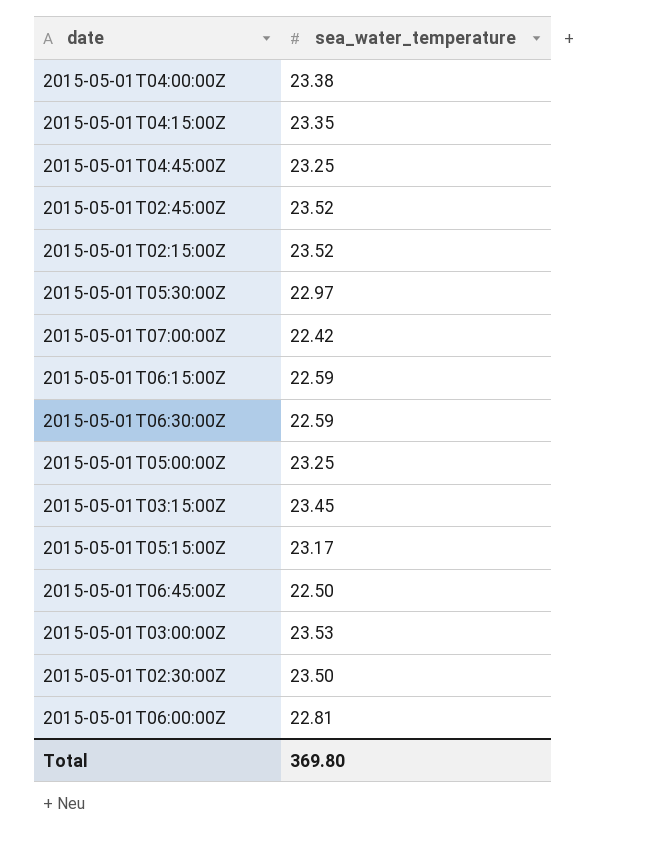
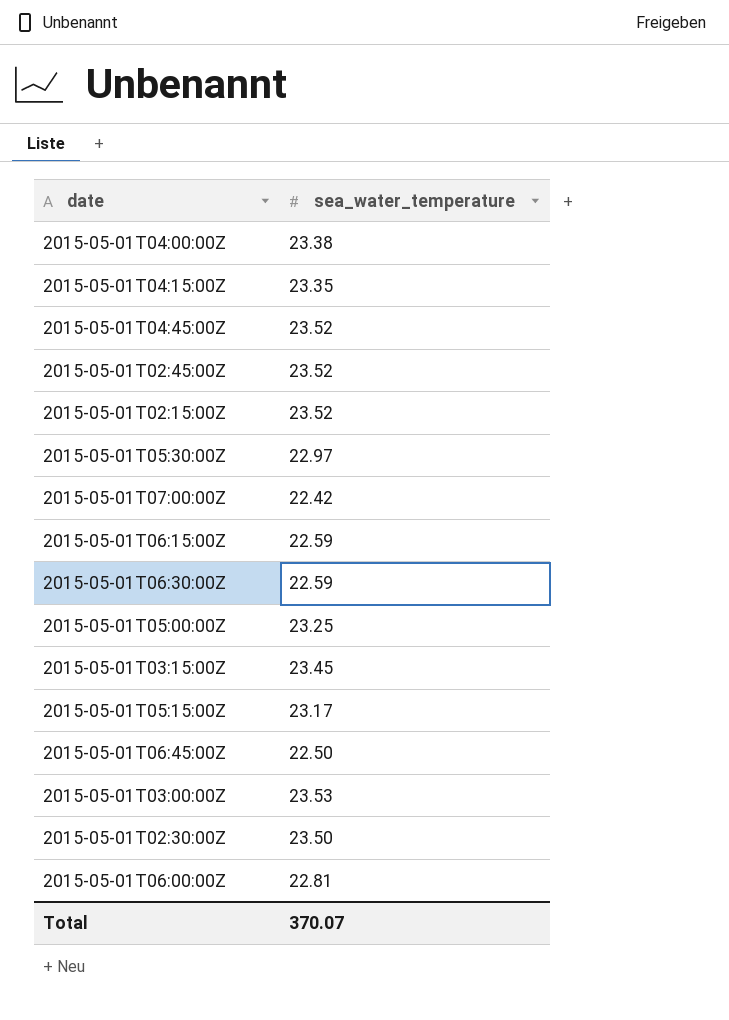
2015-05-01T04:45:00Z | sea_water_temperature: 23.25 -> 23.52
Total | sea_water_temperature: 369.80 -> 370.07

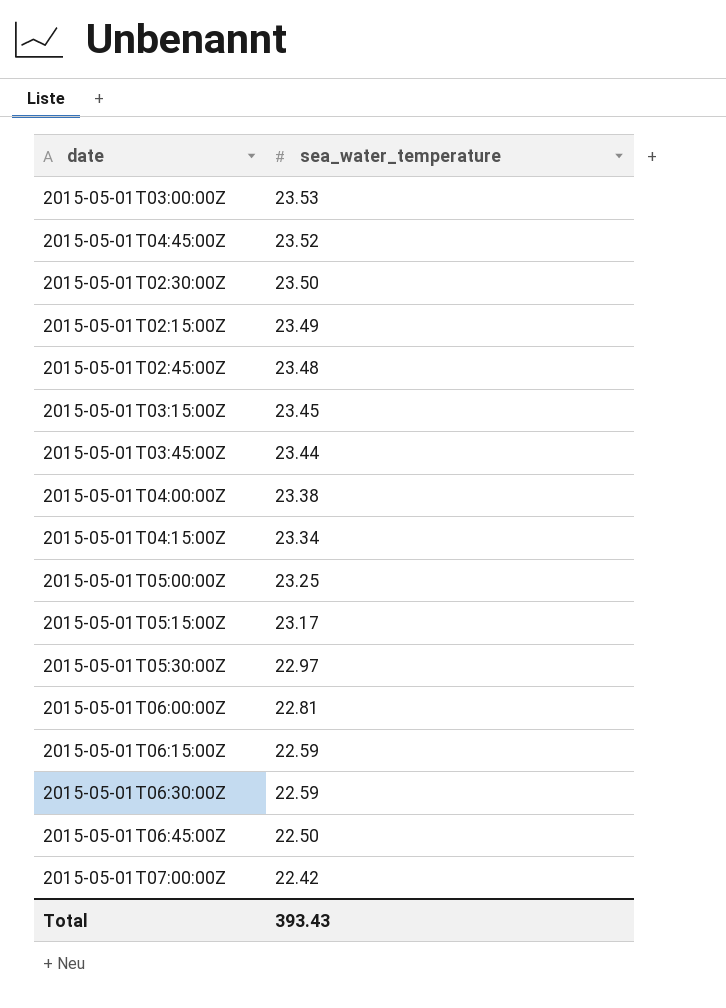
row order: none -> sea_water_temperature descending
2015-05-01T02:15:00Z | sea_water_temperature: 23.52 -> 23.49
2015-05-01T02:45:00Z | sea_water_temperature: 23.52 -> 23.48
row 2015-05-01T03:45:00Z: none -> 23.44
2015-05-01T04:15:00Z | sea_water_temperature: 23.35 -> 23.34
Total | sea_water_temperature: 370.07 -> 393.43

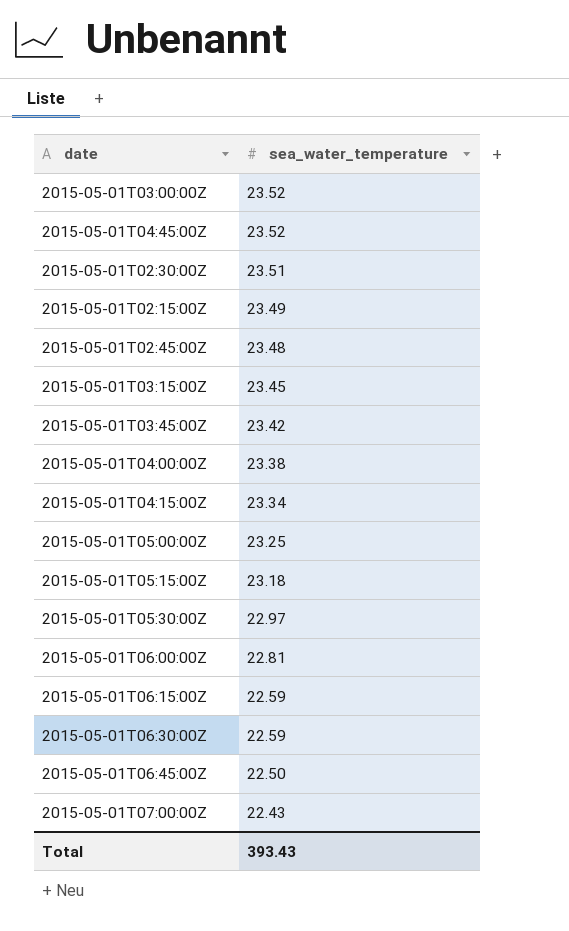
2015-05-01T03:00:00Z | sea_water_temperature: 23.53 -> 23.52
2015-05-01T02:30:00Z | sea_water_temperature: 23.50 -> 23.51
2015-05-01T03:45:00Z | sea_water_temperature: 23.44 -> 23.42
2015-05-01T05:15:00Z | sea_water_temperature: 23.17 -> 23.18
2015-05-01T07:00:00Z | sea_water_temperature: 22.42 -> 22.43

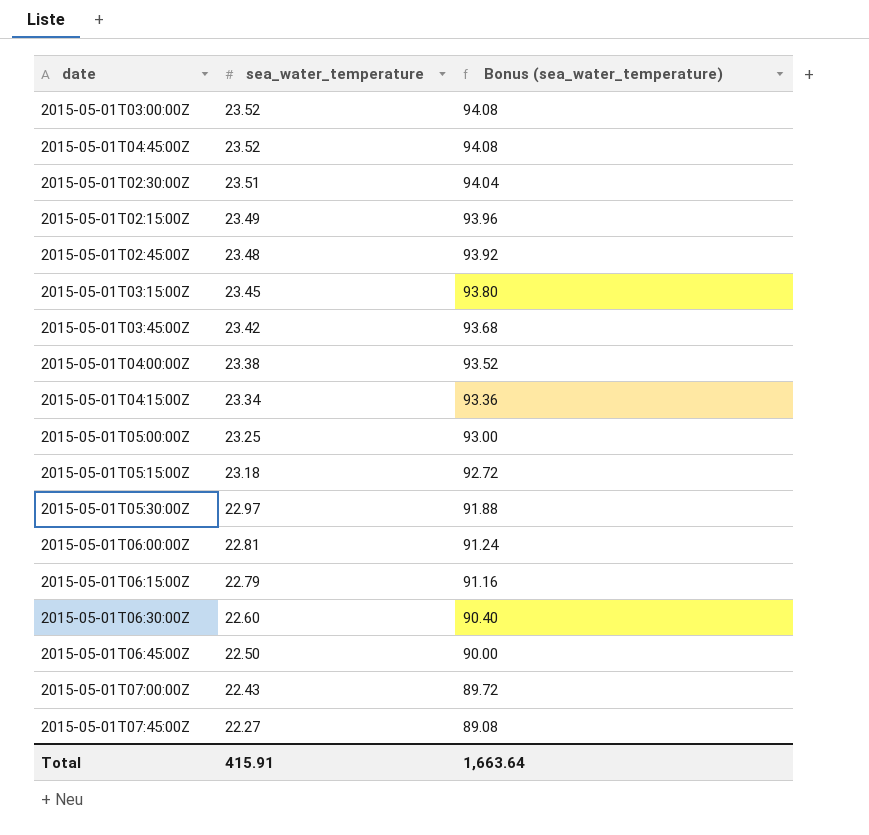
column Bonus (sea_water_temperature) | formula: none -> [sea_water_temperature] * 4
2015-05-01T06:15:00Z | sea_water_temperature: 22.59 -> 22.79
2015-05-01T06:30:00Z | sea_water_temperature: 22.59 -> 22.60
row 2015-05-01T07:45:00Z: none -> 22.27 | 89.08
Total | sea_water_temperature: 393.43 -> 415.91

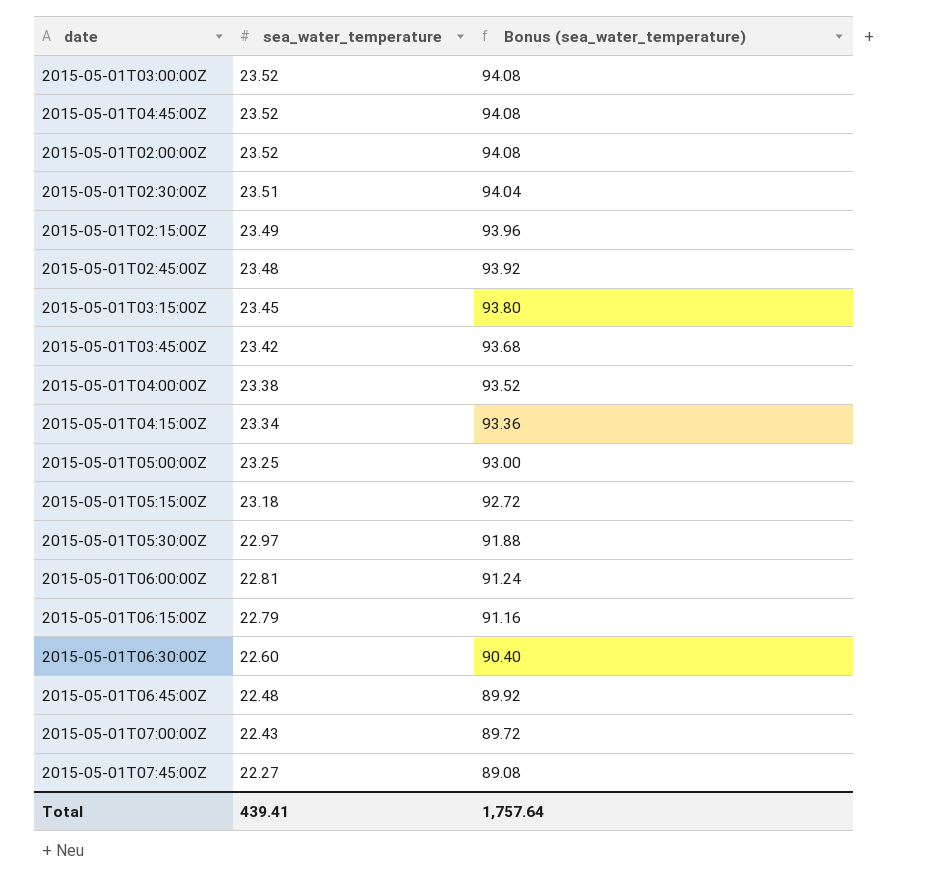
row 2015-05-01T02:00:00Z: none -> 23.52 | 94.08
2015-05-01T06:45:00Z | sea_water_temperature: 22.50 -> 22.48
2015-05-01T06:45:00Z | Bonus (sea_water_temperature): 90.00 -> 89.92
Total | sea_water_temperature: 415.91 -> 439.41
Total | Bonus (sea_water_temperature): 1,663.64 -> 1,757.64

